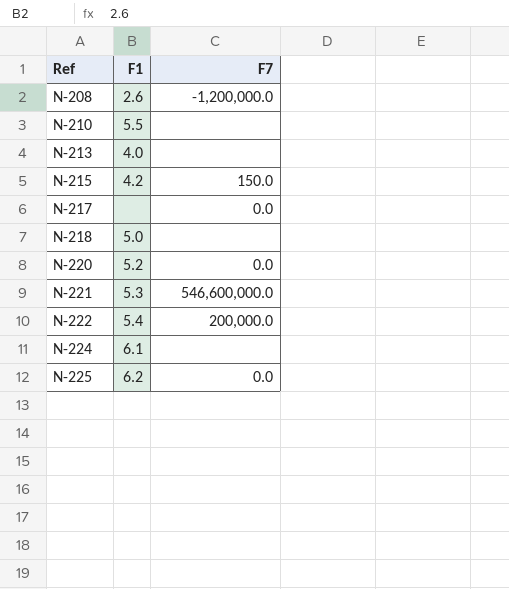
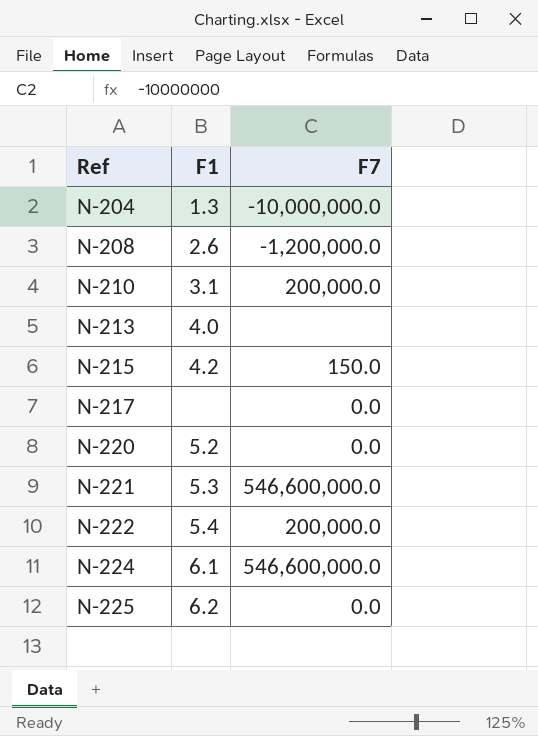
row N-218: 5.0 | none -> none
row N-204: none -> 1.3 | -10,000,000.0
N-210 | F1: 5.5 -> 3.1
N-210 | F7: none -> 200,000.0
N-224 | F7: none -> 546,600,000.0

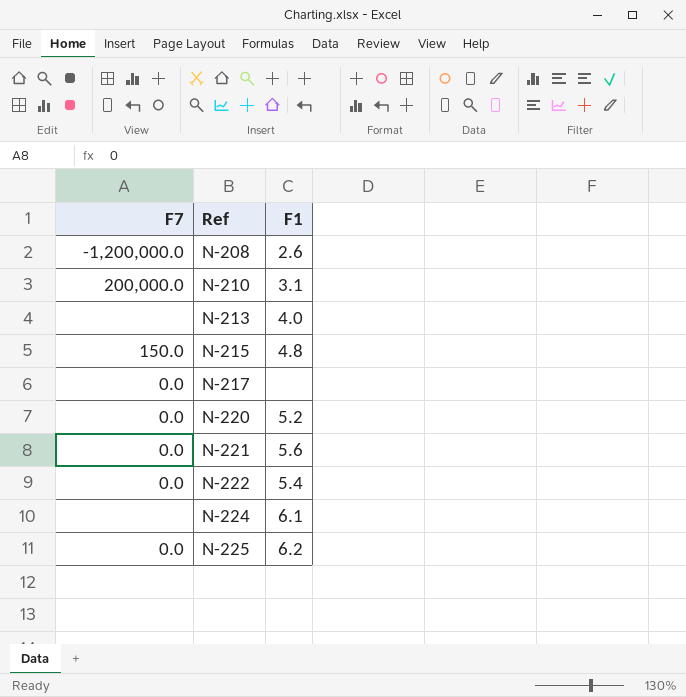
column F7 | position: 3 -> 1
row N-204: 1.3 | -10,000,000.0 -> none
N-215 | F1: 4.2 -> 4.8
N-221 | F7: 546,600,000.0 -> 0.0
N-221 | F1: 5.3 -> 5.6
N-222 | F7: 200,000.0 -> 0.0
N-224 | F7: 546,600,000.0 -> none

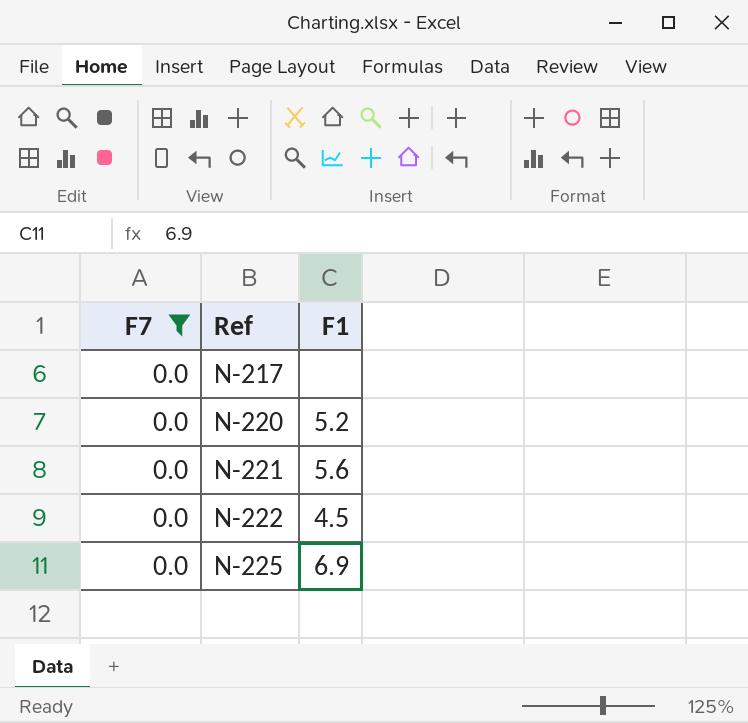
filter: none -> F7 = 0.0
N-222 | F1: 5.4 -> 4.5
N-225 | F1: 6.2 -> 6.9

